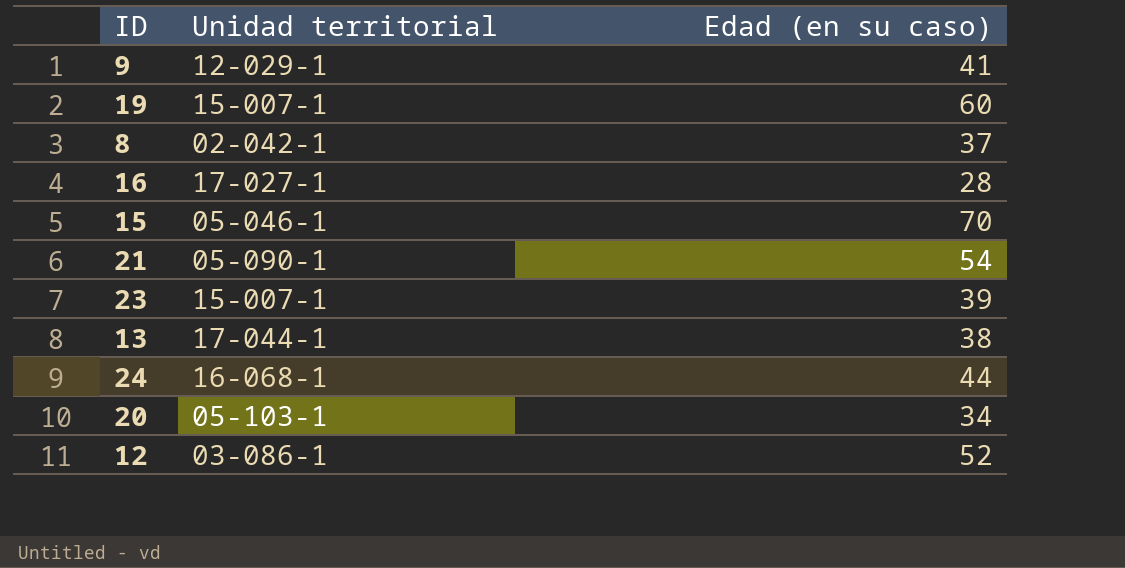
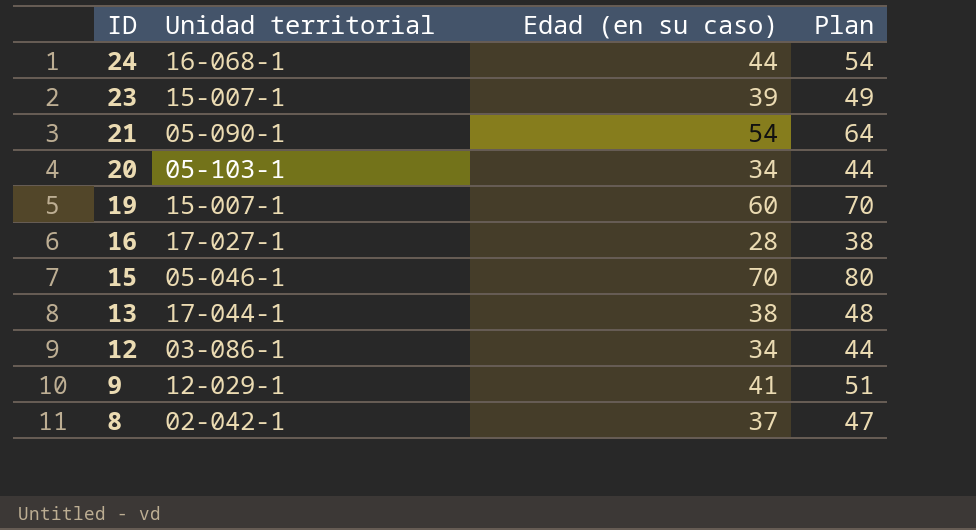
row order: none -> ID descending
column Plan | formula: none -> [Edad (en su caso)] + 10
12 | Edad (en su caso): 52 -> 34

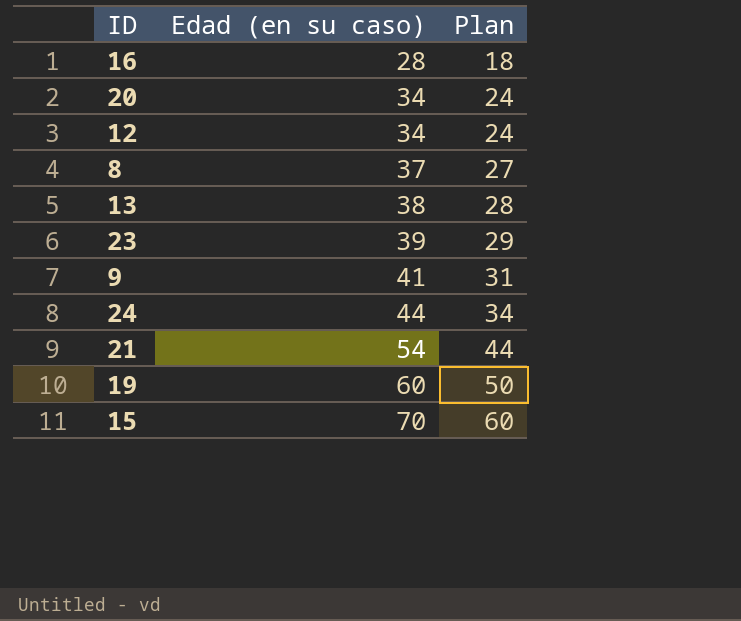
row order: ID descending -> Edad (en su caso) ascending
column Unidad territorial | position: 2 -> none
column Plan | formula: [Edad (en su caso)] + 10 -> [Edad (en su caso)] - 10

